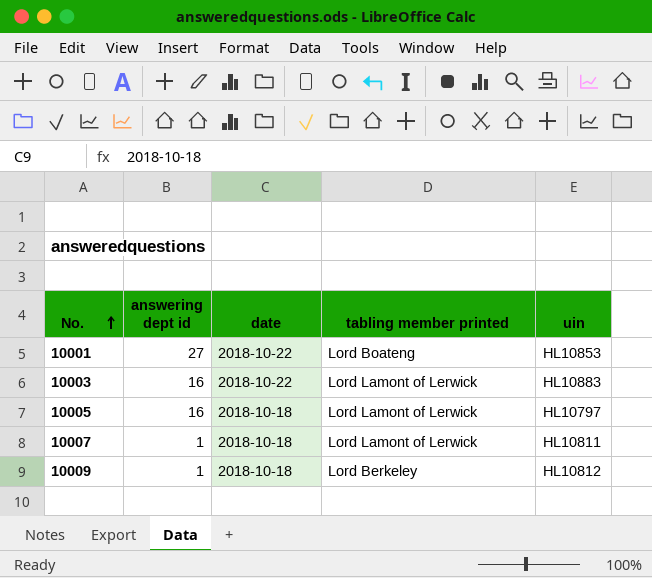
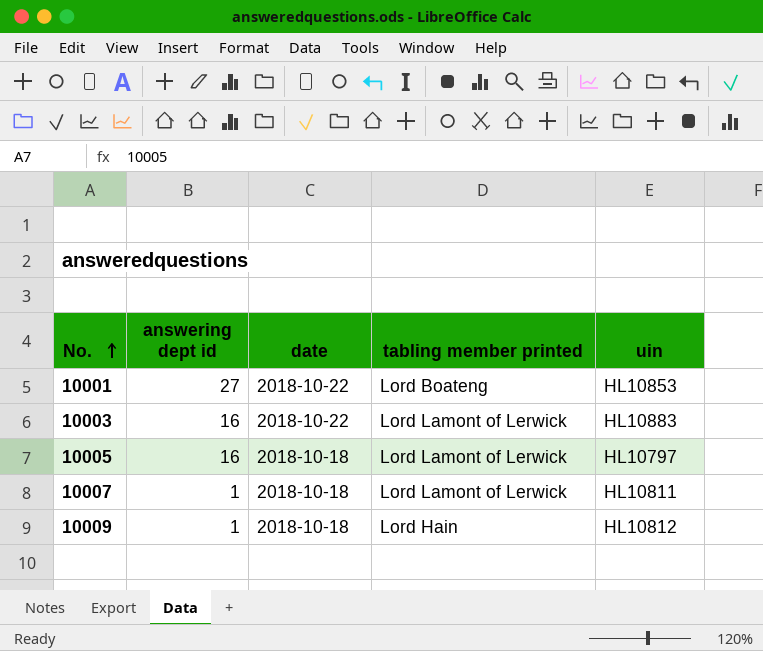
10009 | tabling member printed: Lord Berkeley -> Lord Hain

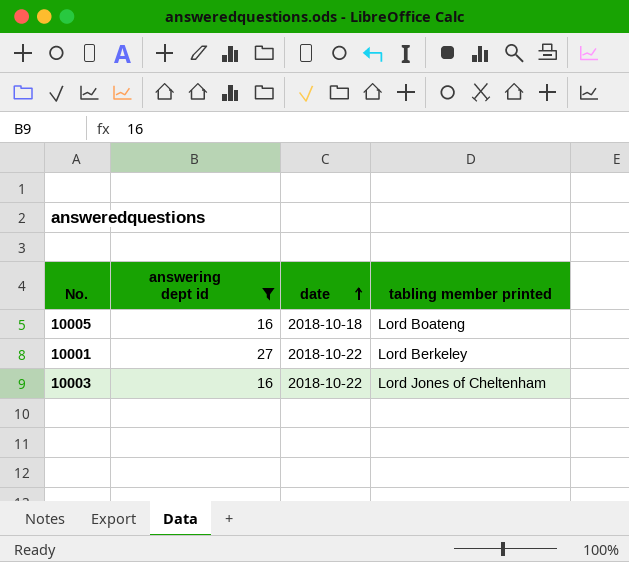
filter: none -> answering dept id != 1
row order: No. ascending -> date ascending
column uin | position: 5 -> none
10005 | tabling member printed: Lord Lamont of Lerwick -> Lord Boateng
10001 | tabling member printed: Lord Boateng -> Lord Berkeley
10003 | tabling member printed: Lord Lamont of Lerwick -> Lord Jones of Cheltenham

